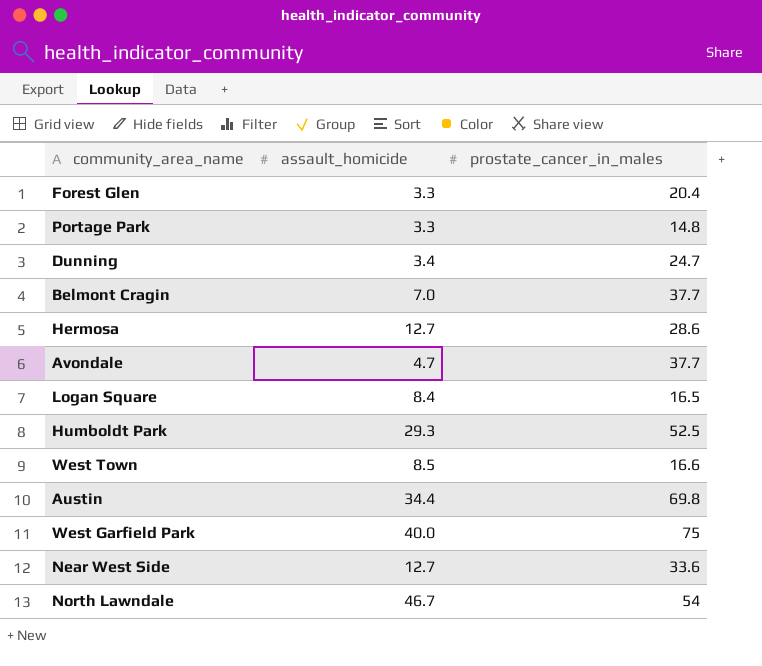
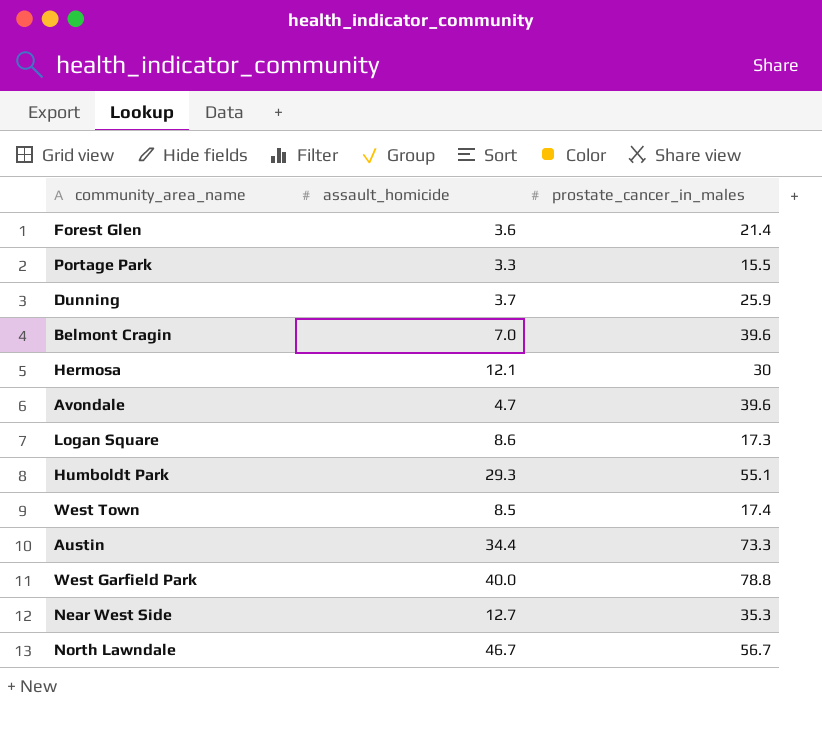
Forest Glen | assault_homicide: 3.3 -> 3.6
Forest Glen | prostate_cancer_in_males: 20.4 -> 21.4
Portage Park | prostate_cancer_in_males: 14.8 -> 15.5
Dunning | assault_homicide: 3.4 -> 3.7
Dunning | prostate_cancer_in_males: 24.7 -> 25.9
Belmont Cragin | prostate_cancer_in_males: 37.7 -> 39.6
Hermosa | assault_homicide: 12.7 -> 12.1
Hermosa | prostate_cancer_in_males: 28.6 -> 30
Avondale | prostate_cancer_in_males: 37.7 -> 39.6
Logan Square | assault_homicide: 8.4 -> 8.6
Logan Square | prostate_cancer_in_males: 16.5 -> 17.3
Humboldt Park | prostate_cancer_in_males: 52.5 -> 55.1
West Town | prostate_cancer_in_males: 16.6 -> 17.4
Austin | prostate_cancer_in_males: 69.8 -> 73.3
West Garfield Park | prostate_cancer_in_males: 75 -> 78.8
Near West Side | prostate_cancer_in_males: 33.6 -> 35.3
North Lawndale | prostate_cancer_in_males: 54 -> 56.7

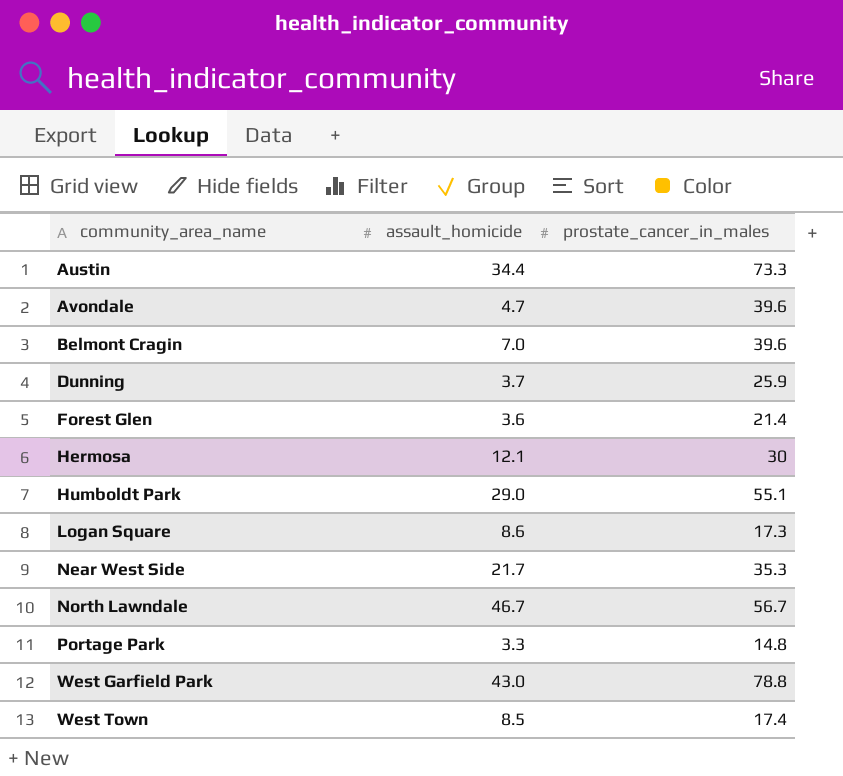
row order: none -> community_area_name ascending
Humboldt Park | assault_homicide: 29.3 -> 29.0
Near West Side | assault_homicide: 12.7 -> 21.7
Portage Park | prostate_cancer_in_males: 15.5 -> 14.8
West Garfield Park | assault_homicide: 40.0 -> 43.0

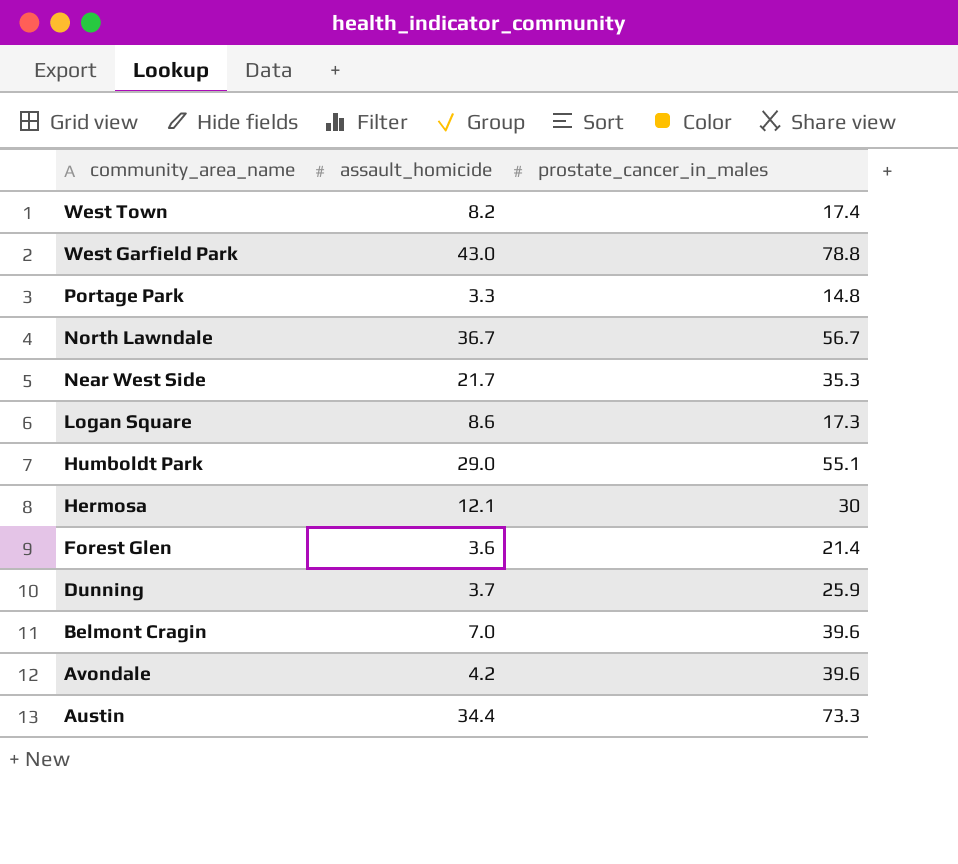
row order: community_area_name ascending -> community_area_name descending
West Town | assault_homicide: 8.5 -> 8.2
North Lawndale | assault_homicide: 46.7 -> 36.7
Avondale | assault_homicide: 4.7 -> 4.2

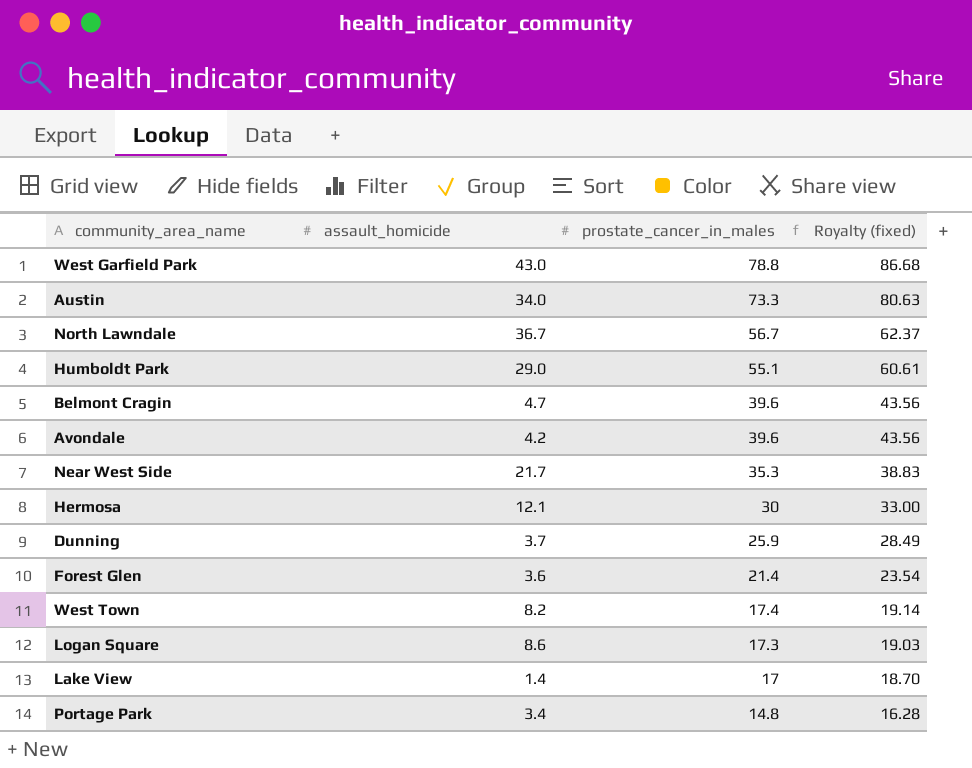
row order: community_area_name descending -> prostate_cancer_in_males descending
column Royalty (fixed) | formula: none -> [prostate_cancer_in_males] * 1.1
Austin | assault_homicide: 34.4 -> 34.0
Belmont Cragin | assault_homicide: 7.0 -> 4.7
row Lake View: none -> 1.4 | 17 | 18.70
Portage Park | assault_homicide: 3.3 -> 3.4

